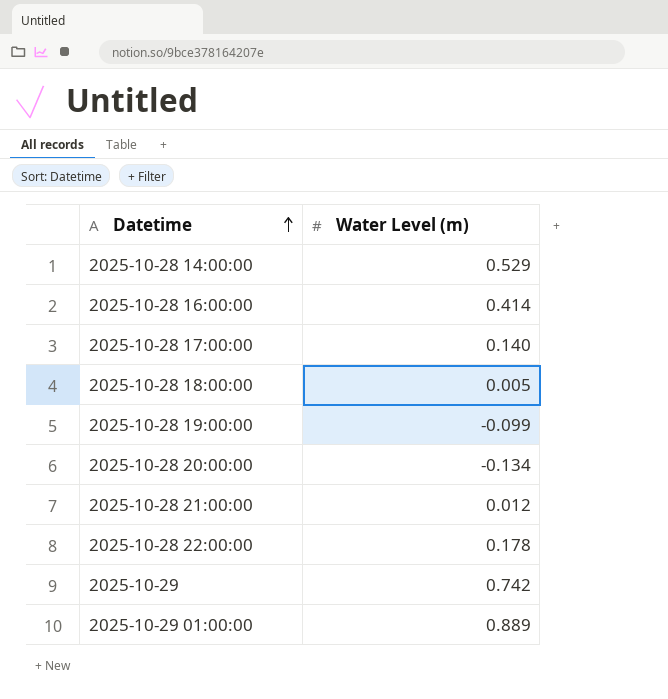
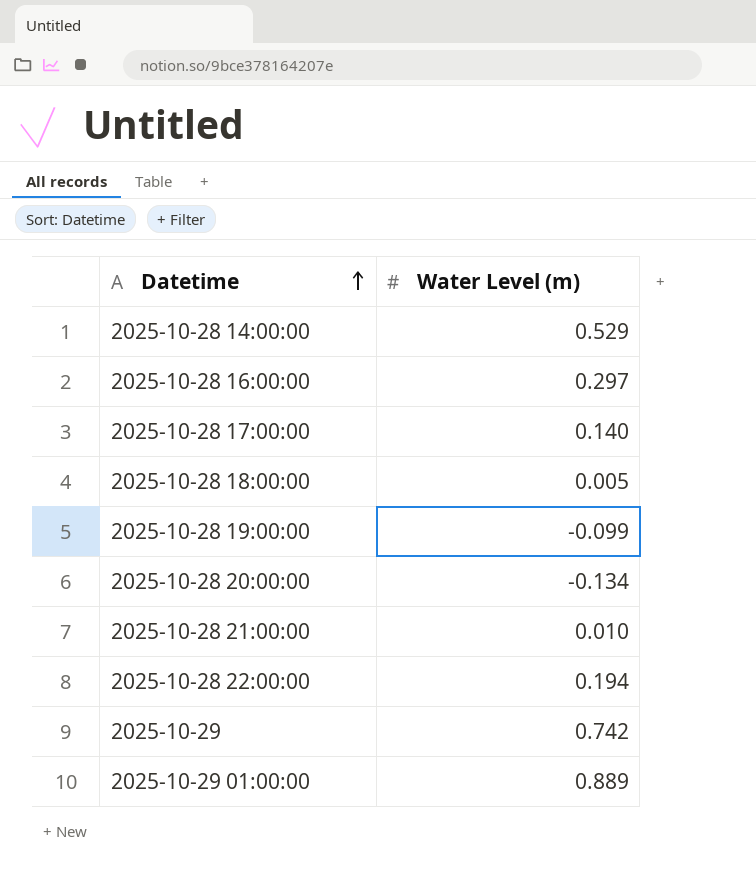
2025-10-28 16:00:00 | Water Level (m): 0.414 -> 0.297
2025-10-28 21:00:00 | Water Level (m): 0.012 -> 0.010
2025-10-28 22:00:00 | Water Level (m): 0.178 -> 0.194

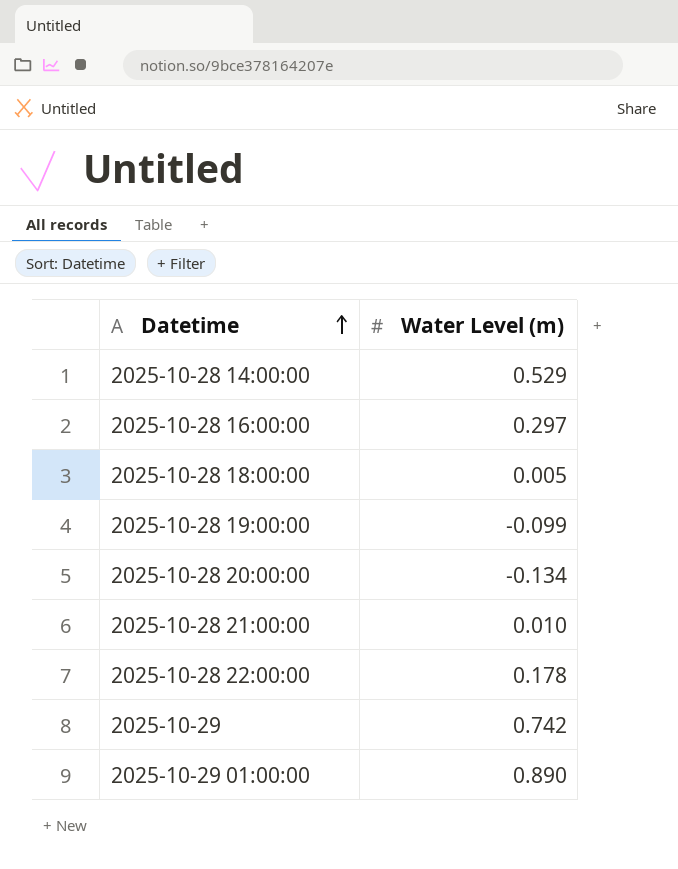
row 2025-10-28 17:00:00: 0.140 -> none
2025-10-28 22:00:00 | Water Level (m): 0.194 -> 0.178
2025-10-29 01:00:00 | Water Level (m): 0.889 -> 0.890

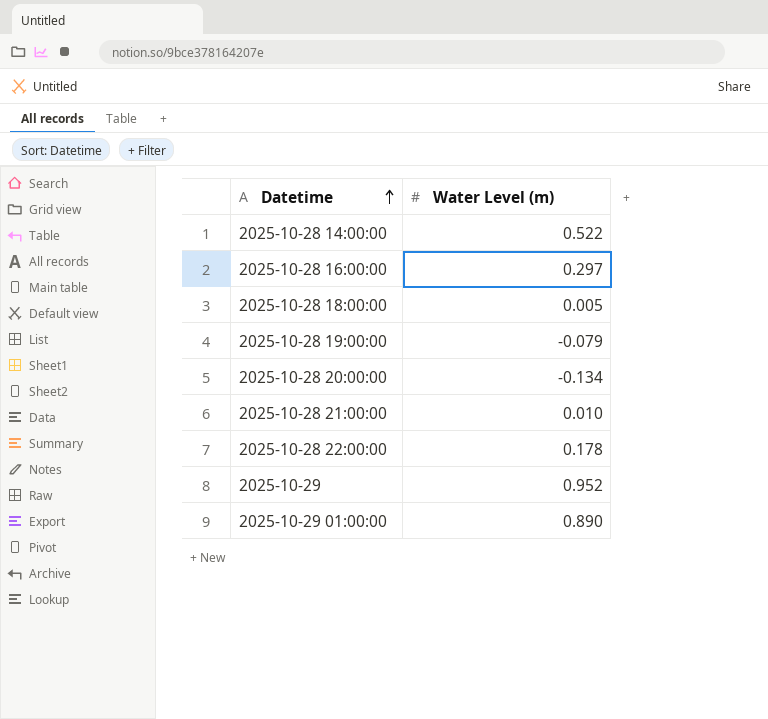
2025-10-28 14:00:00 | Water Level (m): 0.529 -> 0.522
2025-10-28 19:00:00 | Water Level (m): -0.099 -> -0.079
2025-10-29 | Water Level (m): 0.742 -> 0.952

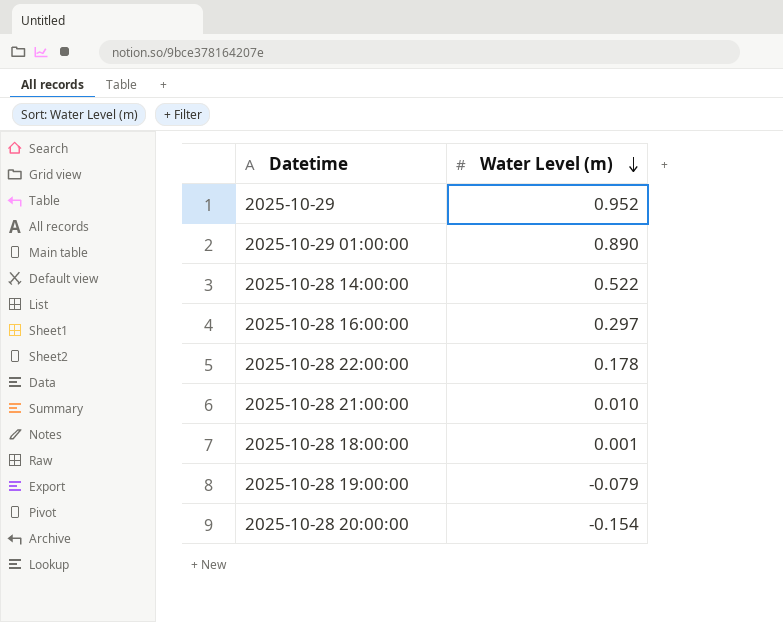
row order: Datetime ascending -> Water Level (m) descending
2025-10-28 18:00:00 | Water Level (m): 0.005 -> 0.001
2025-10-28 20:00:00 | Water Level (m): -0.134 -> -0.154

